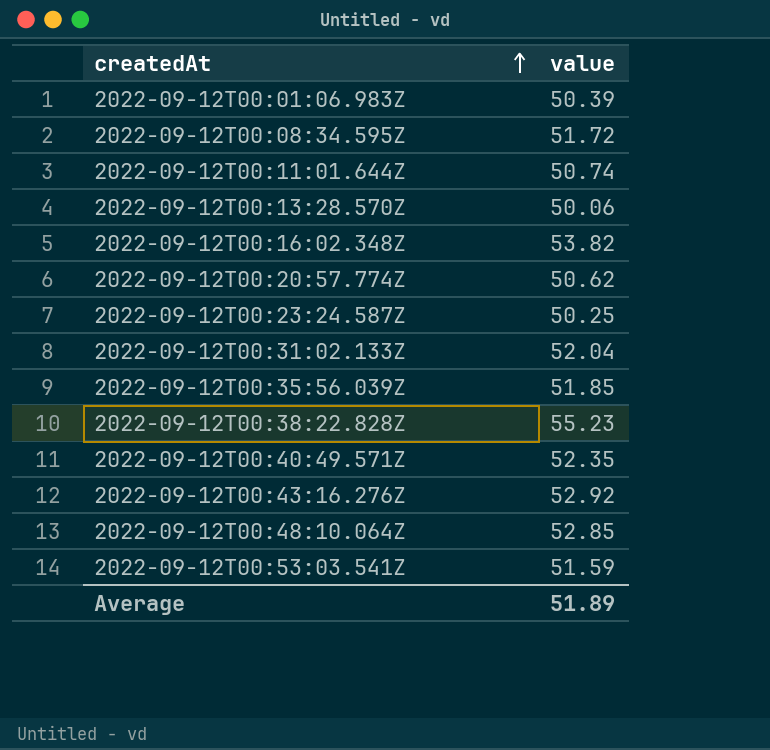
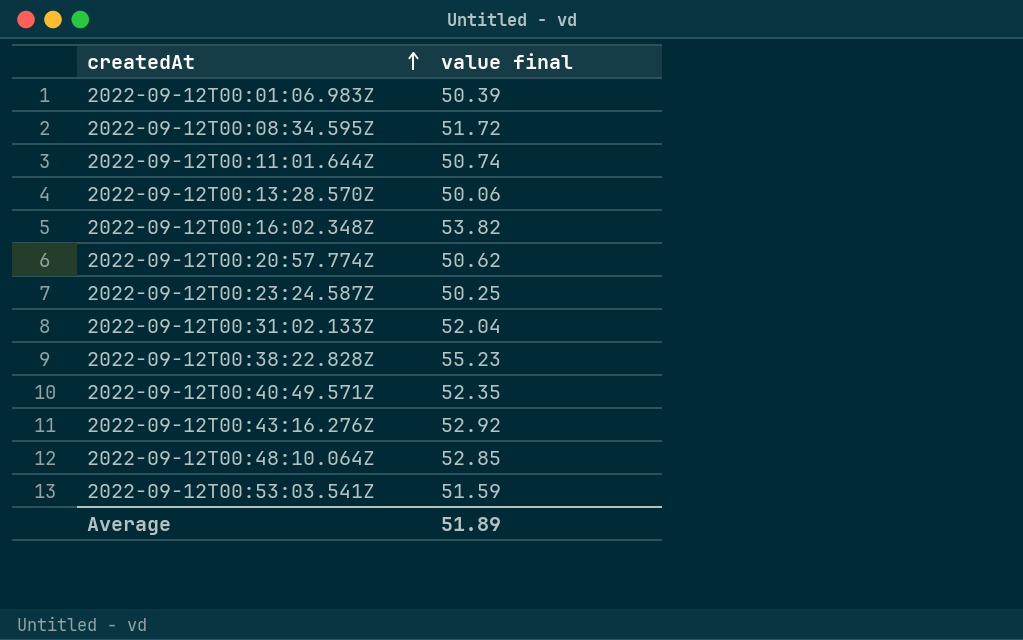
column name: value -> value final
row 2022-09-12T00:35:56.039Z: 51.85 -> none

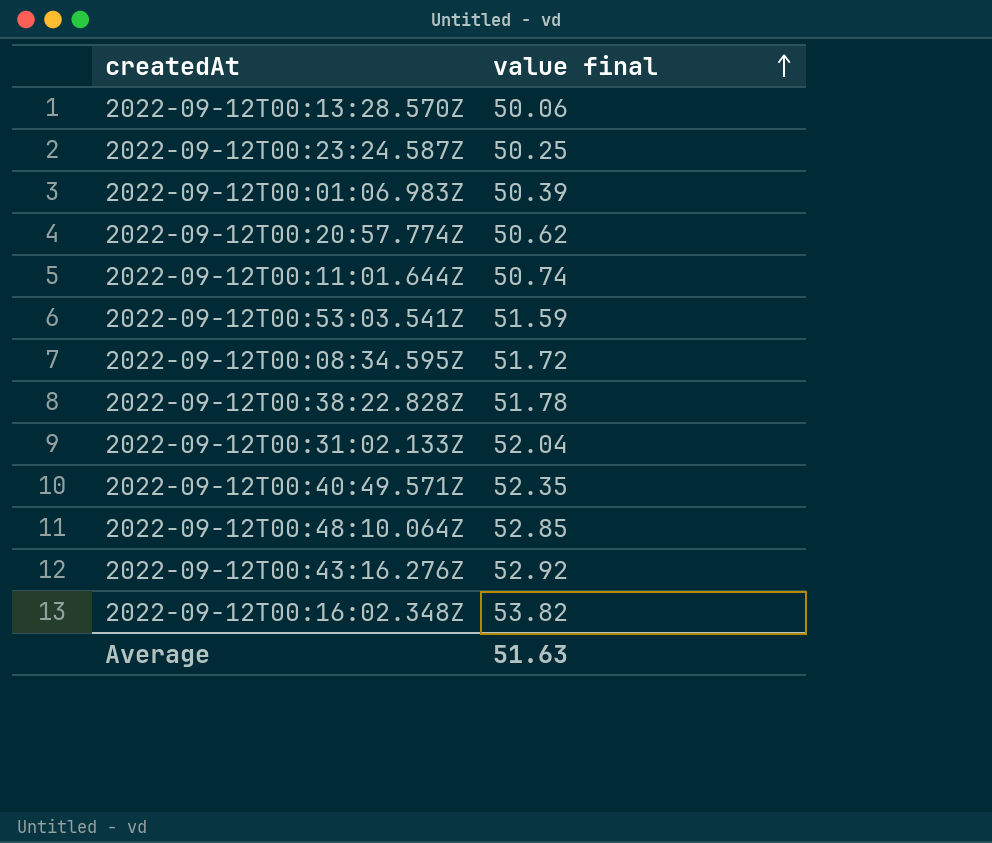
row order: createdAt ascending -> value final ascending
2022-09-12T00:38:22.828Z | value final: 55.23 -> 51.78
Average | value final: 51.89 -> 51.63

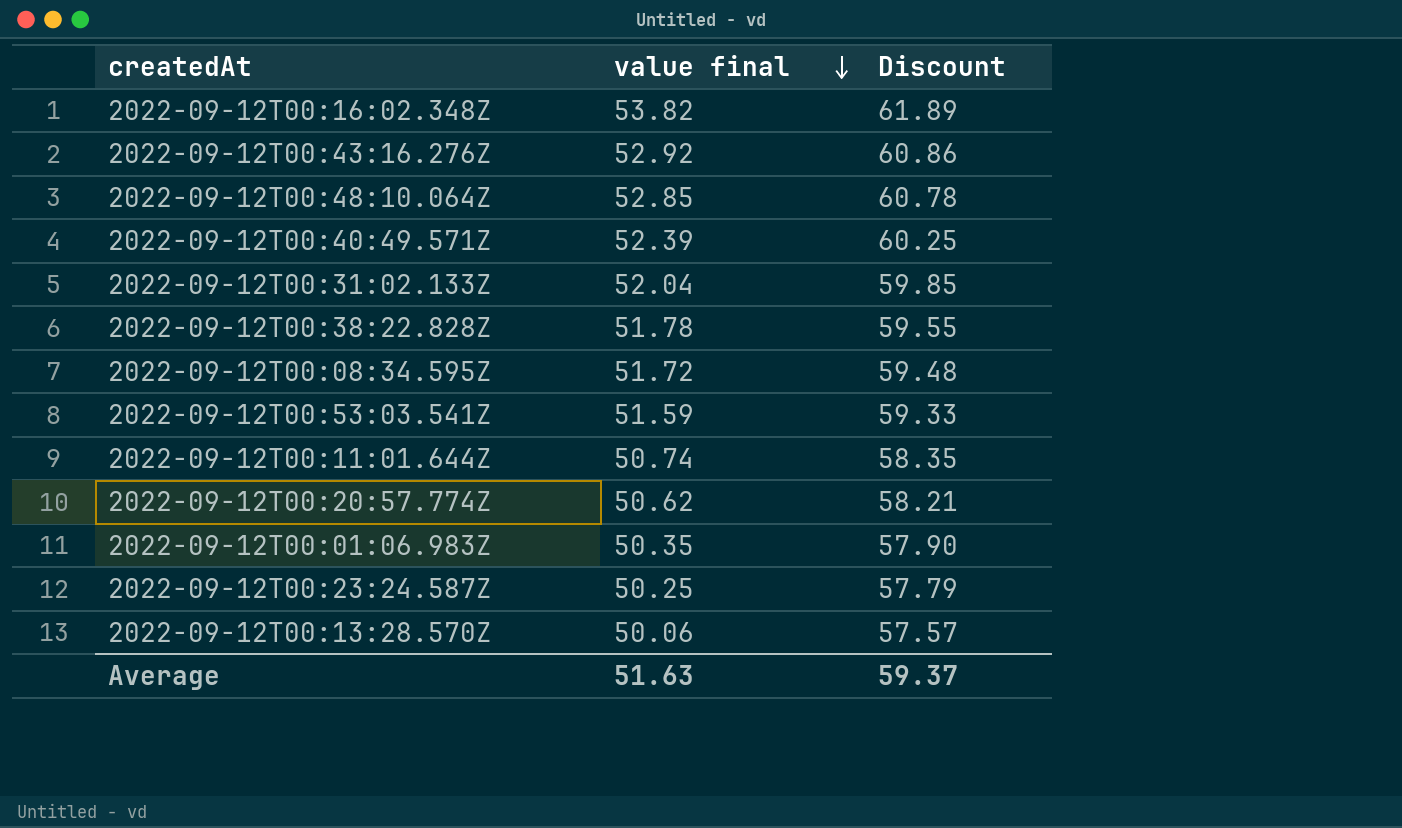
row order: value final ascending -> value final descending
column Discount | formula: none -> [value final] * 1.15
2022-09-12T00:40:49.571Z | value final: 52.35 -> 52.39
2022-09-12T00:01:06.983Z | value final: 50.39 -> 50.35

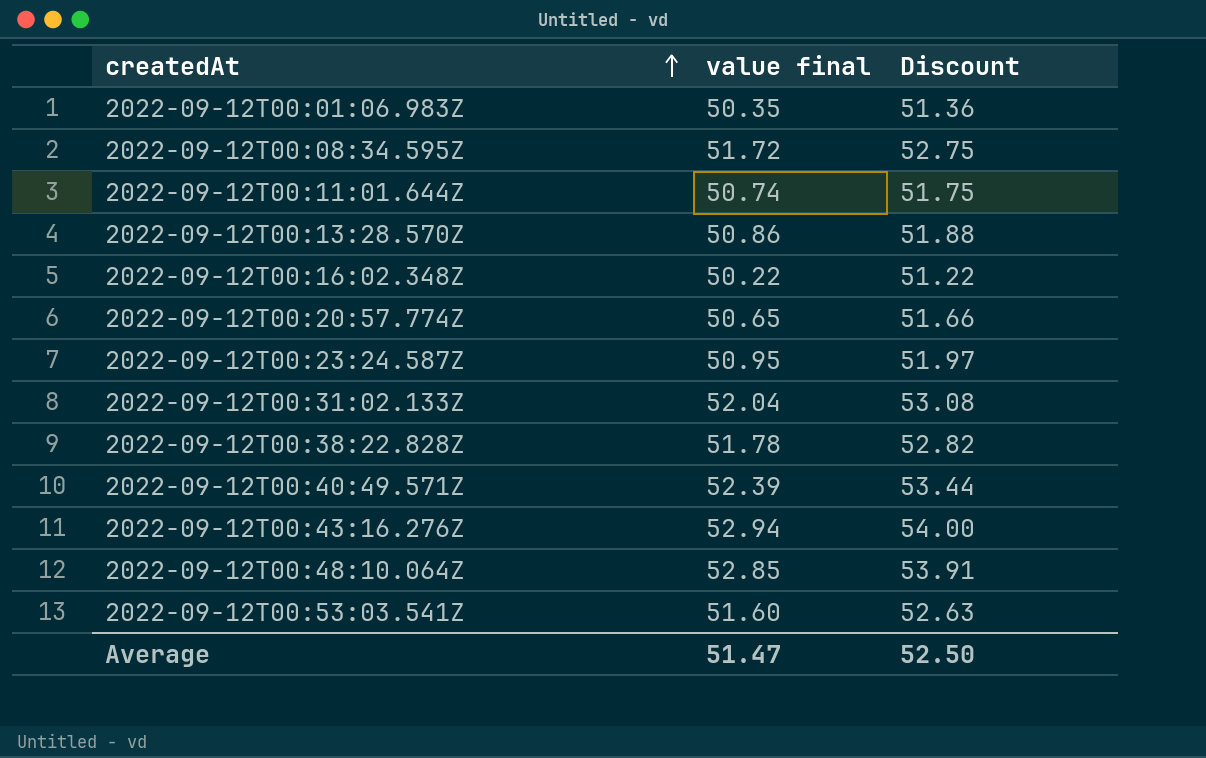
row order: value final descending -> createdAt ascending
column Discount | formula: [value final] * 1.15 -> [value final] * 1.02
2022-09-12T00:13:28.570Z | value final: 50.06 -> 50.86
2022-09-12T00:16:02.348Z | value final: 53.82 -> 50.22
2022-09-12T00:20:57.774Z | value final: 50.62 -> 50.65
2022-09-12T00:23:24.587Z | value final: 50.25 -> 50.95
2022-09-12T00:43:16.276Z | value final: 52.92 -> 52.94
2022-09-12T00:53:03.541Z | value final: 51.59 -> 51.60
Average | value final: 51.63 -> 51.47
Average | Discount: 59.37 -> 52.50

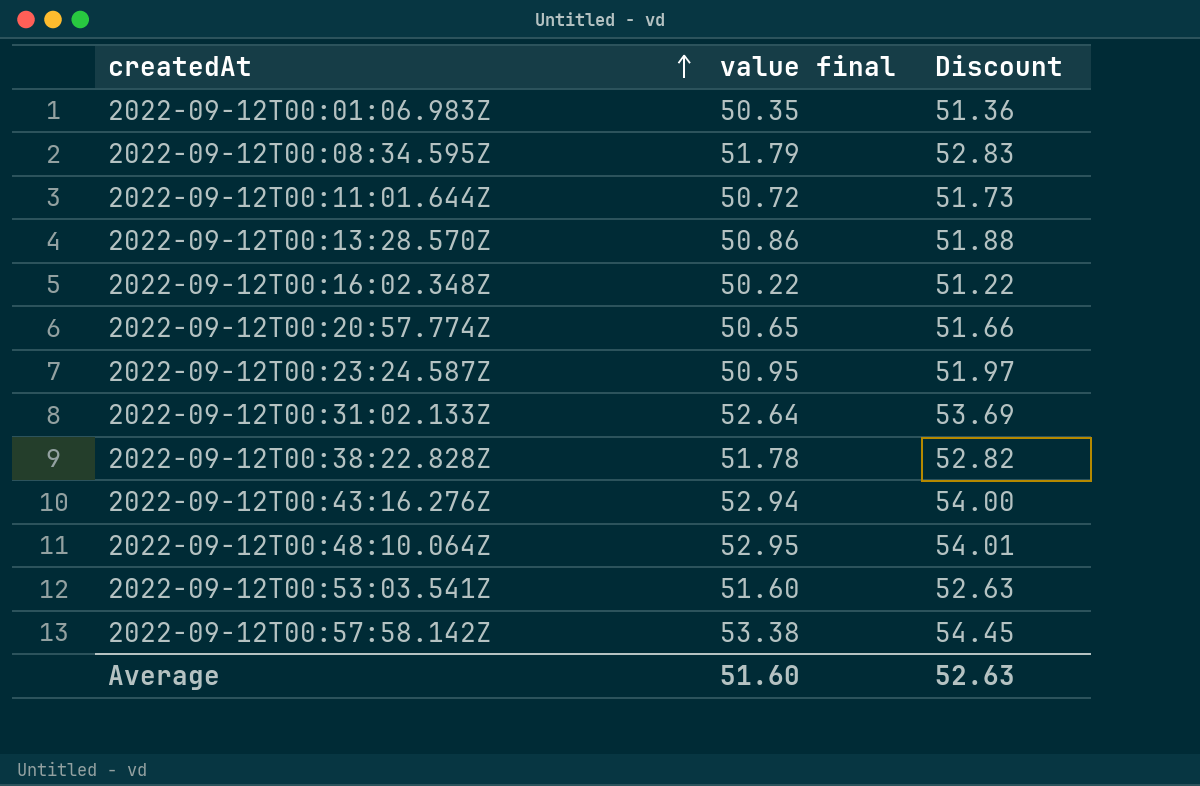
row 2022-09-12T00:40:49.571Z: 52.39 | 53.44 -> none
2022-09-12T00:08:34.595Z | value final: 51.72 -> 51.79
2022-09-12T00:08:34.595Z | Discount: 52.75 -> 52.83
2022-09-12T00:11:01.644Z | value final: 50.74 -> 50.72
2022-09-12T00:11:01.644Z | Discount: 51.75 -> 51.73
2022-09-12T00:31:02.133Z | value final: 52.04 -> 52.64
2022-09-12T00:31:02.133Z | Discount: 53.08 -> 53.69
2022-09-12T00:48:10.064Z | value final: 52.85 -> 52.95
2022-09-12T00:48:10.064Z | Discount: 53.91 -> 54.01
row 2022-09-12T00:57:58.142Z: none -> 53.38 | 54.45
Average | value final: 51.47 -> 51.60
Average | Discount: 52.50 -> 52.63

